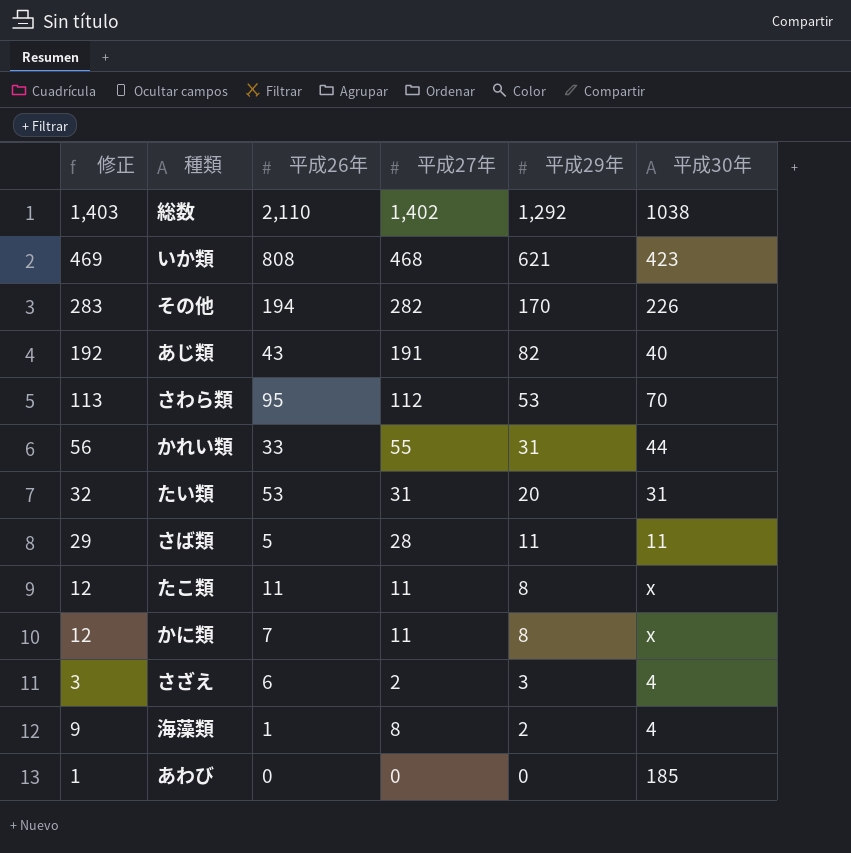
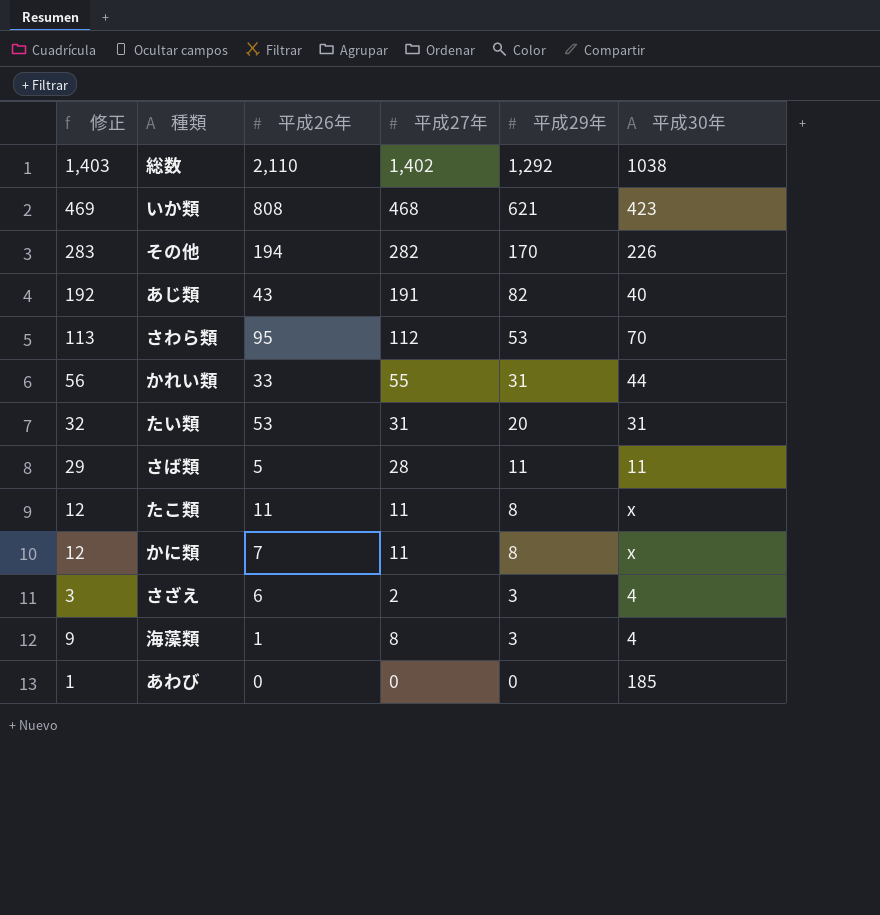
海藻類 | 平成29年: 2 -> 3

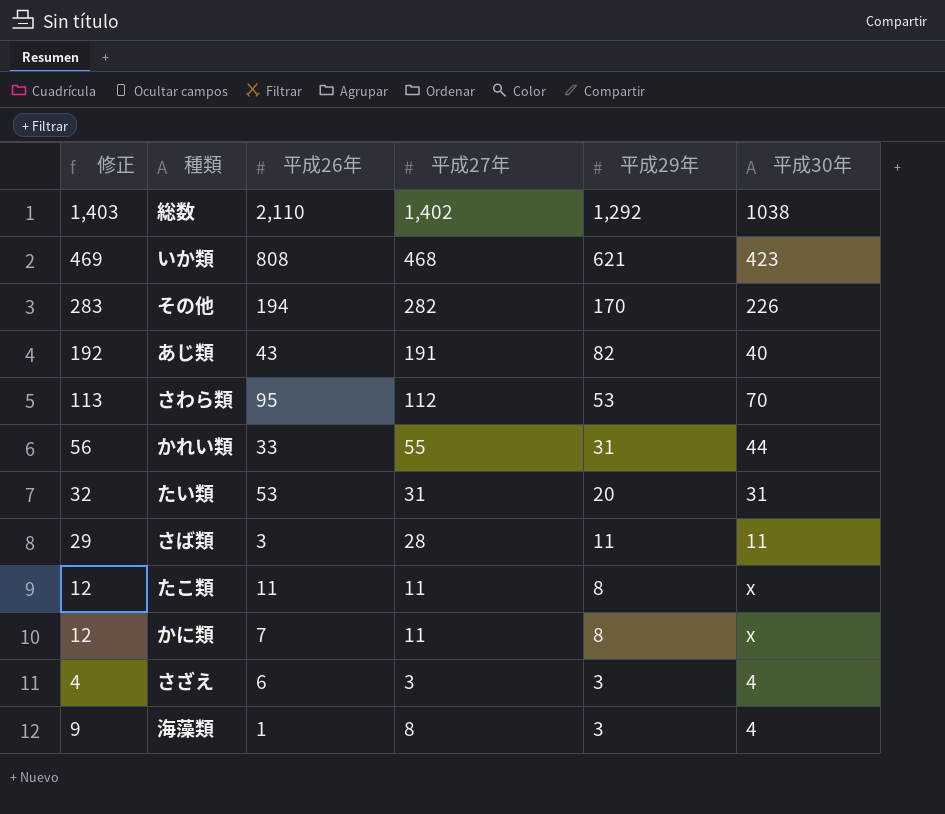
row あわび: 1 | 0 | 0 | 0 | 185 -> none
さば類 | 平成26年: 5 -> 3
さざえ | 修正: 3 -> 4
さざえ | 平成27年: 2 -> 3

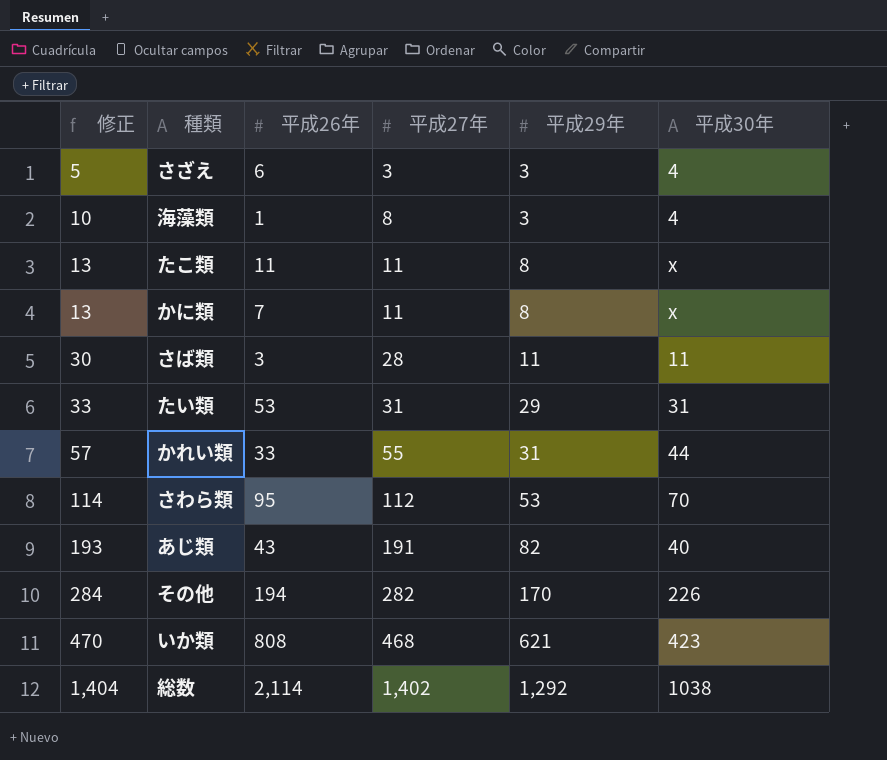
row order: 平成29年 descending -> 修正 ascending
column 修正 | formula: [平成27年] + 1 -> [平成27年] + 2
たい類 | 平成29年: 20 -> 29
総数 | 平成26年: 2,110 -> 2,114

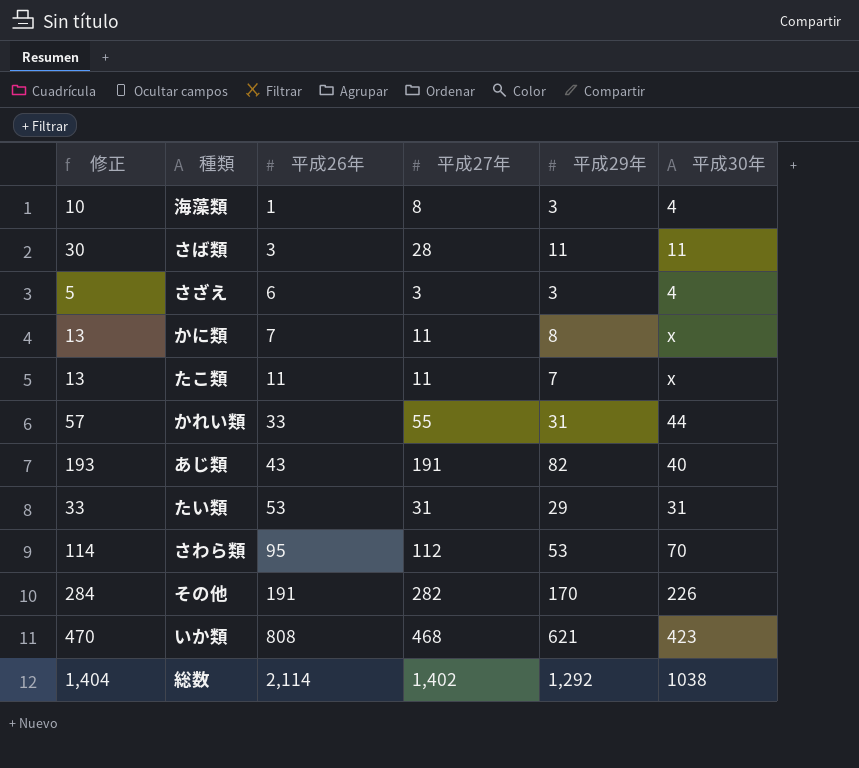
row order: 修正 ascending -> 平成26年 ascending
たこ類 | 平成29年: 8 -> 7
その他 | 平成26年: 194 -> 191

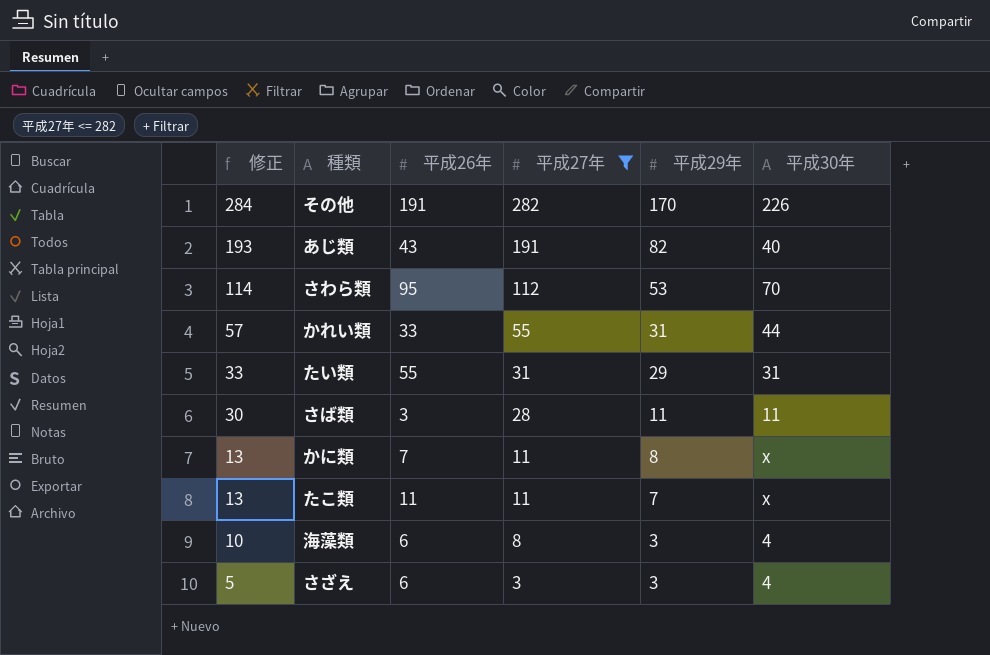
filter: none -> 平成27年 <= 282
row order: 平成26年 ascending -> 修正 descending
たい類 | 平成26年: 53 -> 55
海藻類 | 平成26年: 1 -> 6

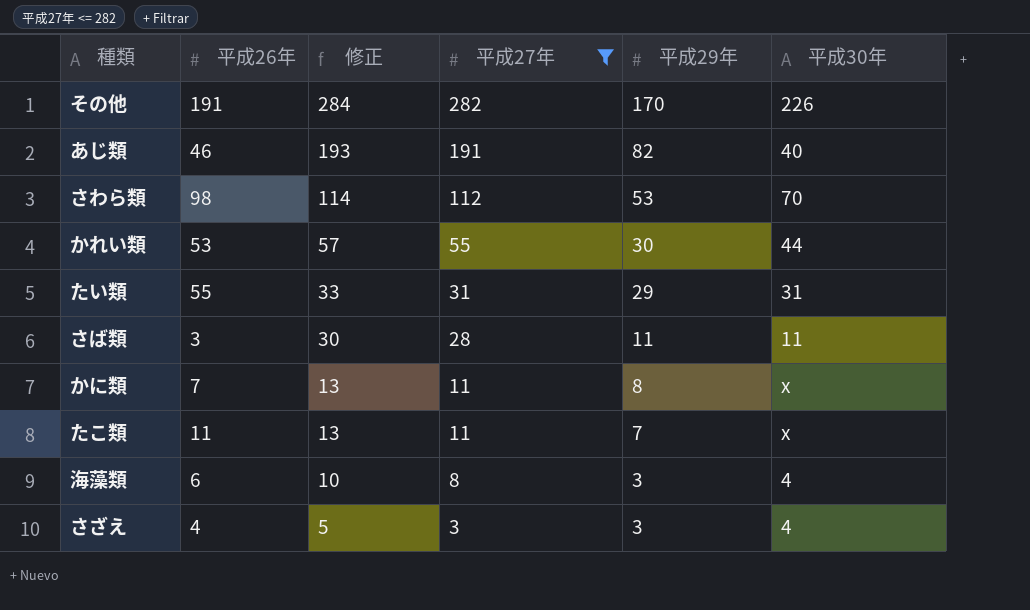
column 修正 | position: 1 -> 3
あじ類 | 平成26年: 43 -> 46
さわら類 | 平成26年: 95 -> 98
かれい類 | 平成26年: 33 -> 53
かれい類 | 平成29年: 31 -> 30
さざえ | 平成26年: 6 -> 4

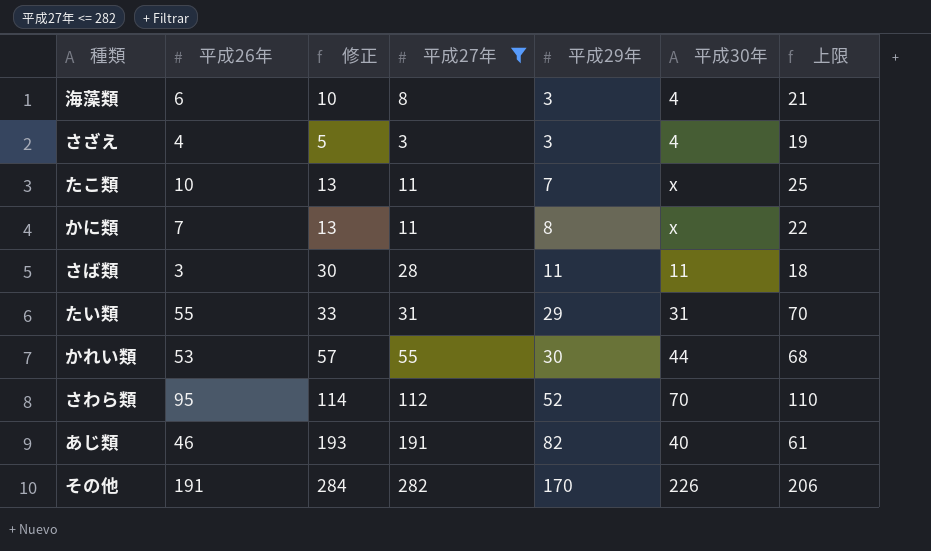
row order: 修正 descending -> 平成29年 ascending
column 上限 | formula: none -> [平成26年] + 15
たこ類 | 平成26年: 11 -> 10
さわら類 | 平成26年: 98 -> 95
さわら類 | 平成29年: 53 -> 52

